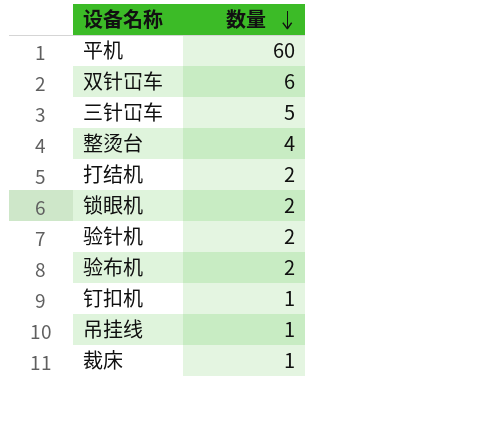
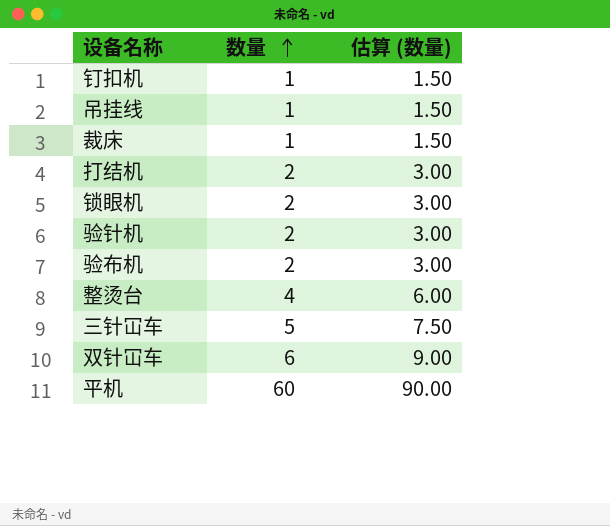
row order: 数量 descending -> 数量 ascending
column 估算 (数量) | formula: none -> [数量] * 1.5

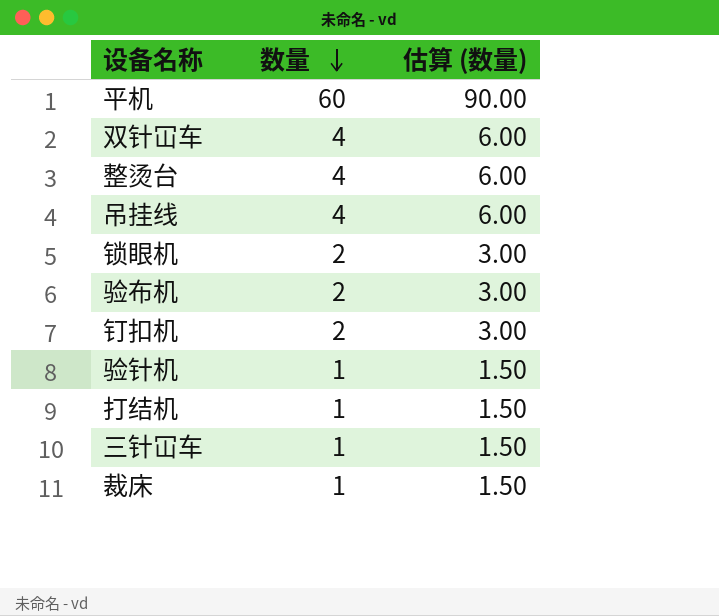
row order: 数量 ascending -> 数量 descending
双针冚车 | 数量: 6 -> 4
双针冚车 | 估算 (数量): 9.00 -> 6.00
吊挂线 | 数量: 1 -> 4
吊挂线 | 估算 (数量): 1.50 -> 6.00
钉扣机 | 数量: 1 -> 2
钉扣机 | 估算 (数量): 1.50 -> 3.00
验针机 | 数量: 2 -> 1
验针机 | 估算 (数量): 3.00 -> 1.50
打结机 | 数量: 2 -> 1
打结机 | 估算 (数量): 3.00 -> 1.50
三针冚车 | 数量: 5 -> 1
三针冚车 | 估算 (数量): 7.50 -> 1.50

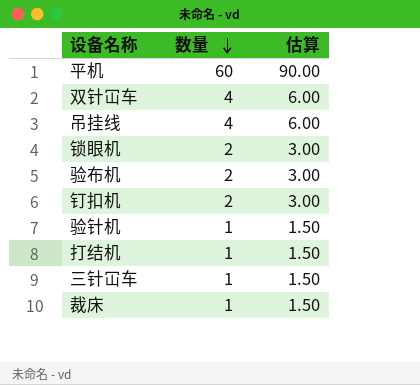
column name: 估算 (数量) -> 估算
row 整烫台: 4 | 6.00 -> none

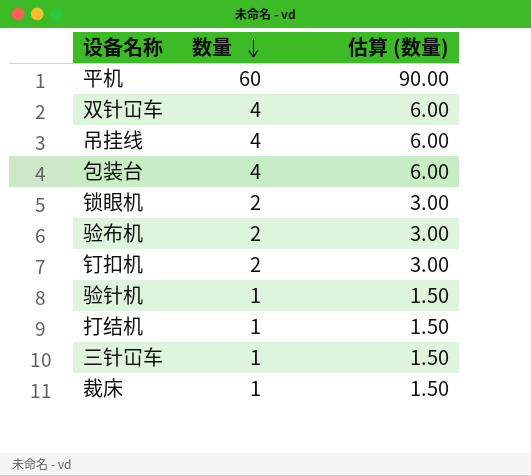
column name: 估算 -> 估算 (数量)
row 包装台: none -> 4 | 6.00

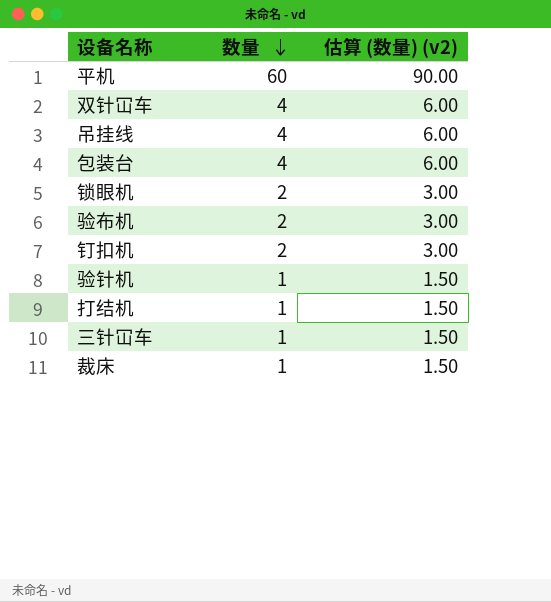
column name: 估算 (数量) -> 估算 (数量) (v2)

